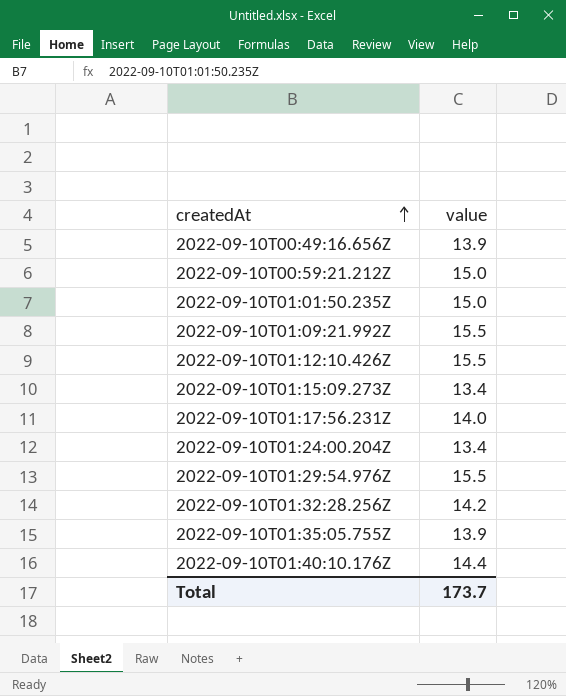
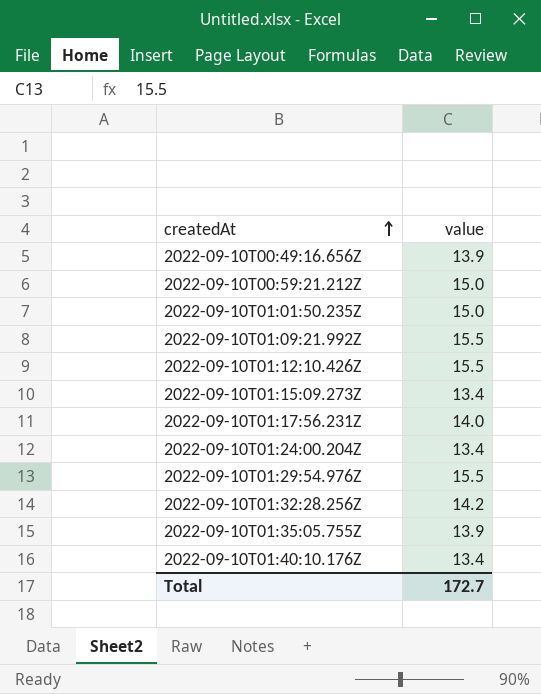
2022-09-10T01:40:10.176Z | value: 14.4 -> 13.4
Total | value: 173.7 -> 172.7

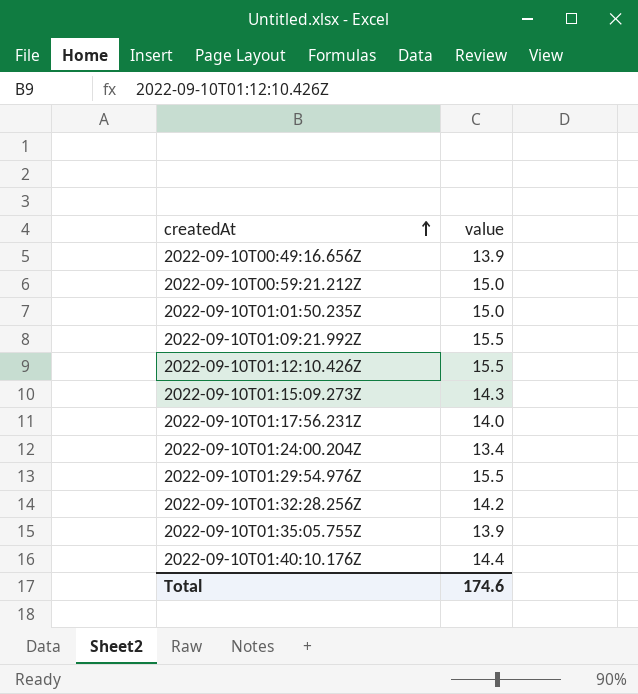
2022-09-10T01:15:09.273Z | value: 13.4 -> 14.3
2022-09-10T01:40:10.176Z | value: 13.4 -> 14.4
Total | value: 172.7 -> 174.6

